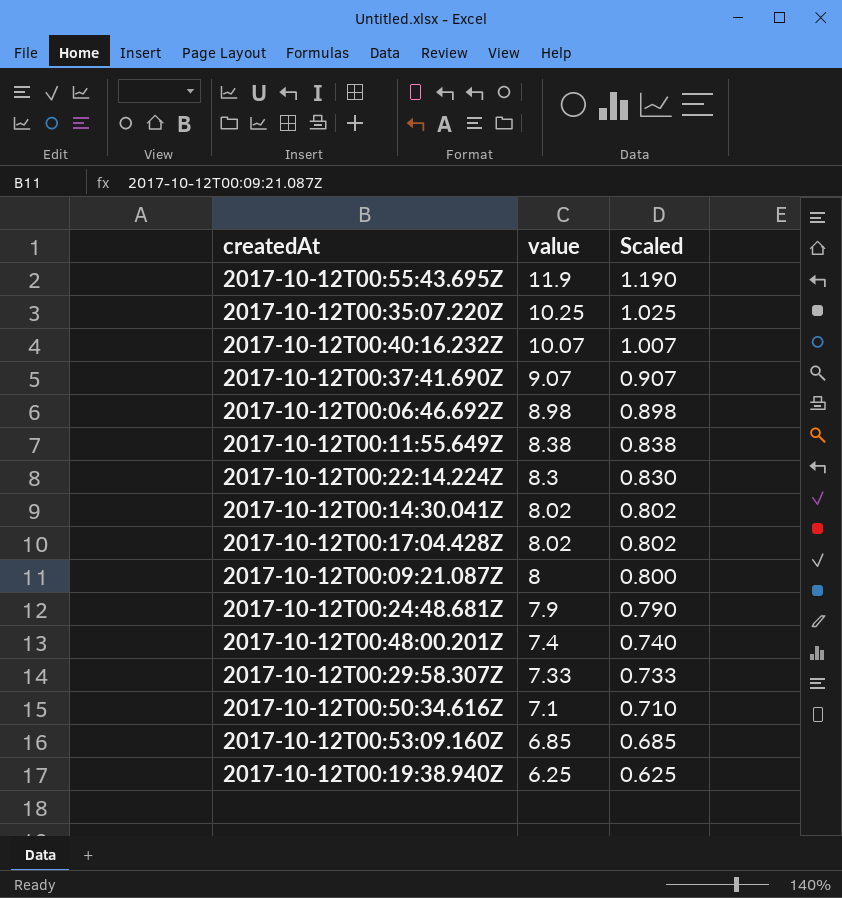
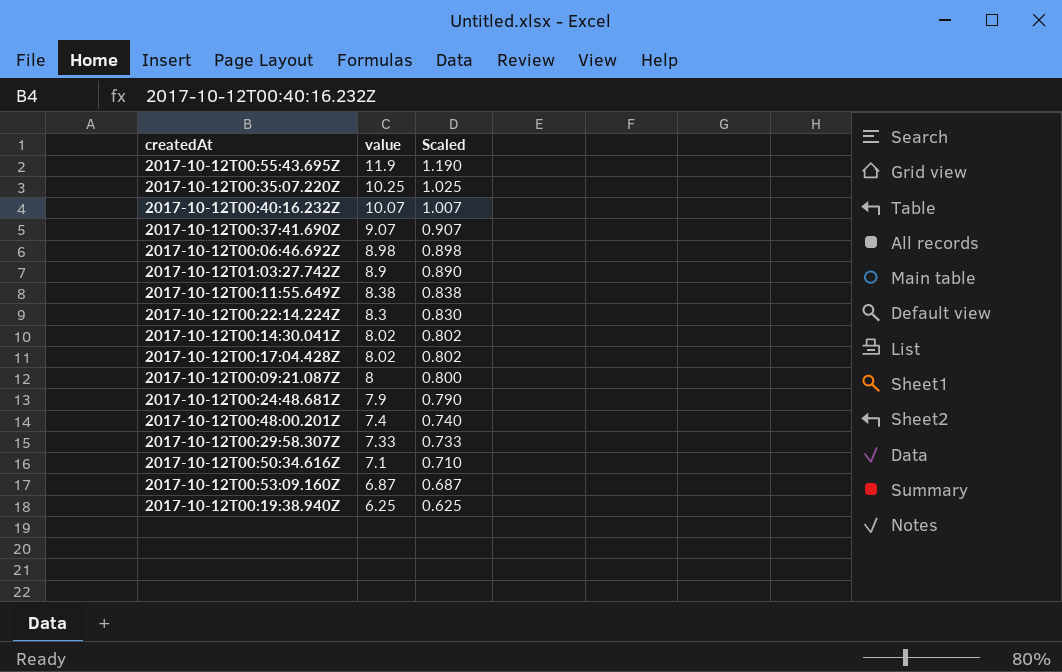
row 2017-10-12T01:03:27.742Z: none -> 8.9 | 0.890
2017-10-12T00:53:09.160Z | value: 6.85 -> 6.87
2017-10-12T00:53:09.160Z | Scaled: 0.685 -> 0.687

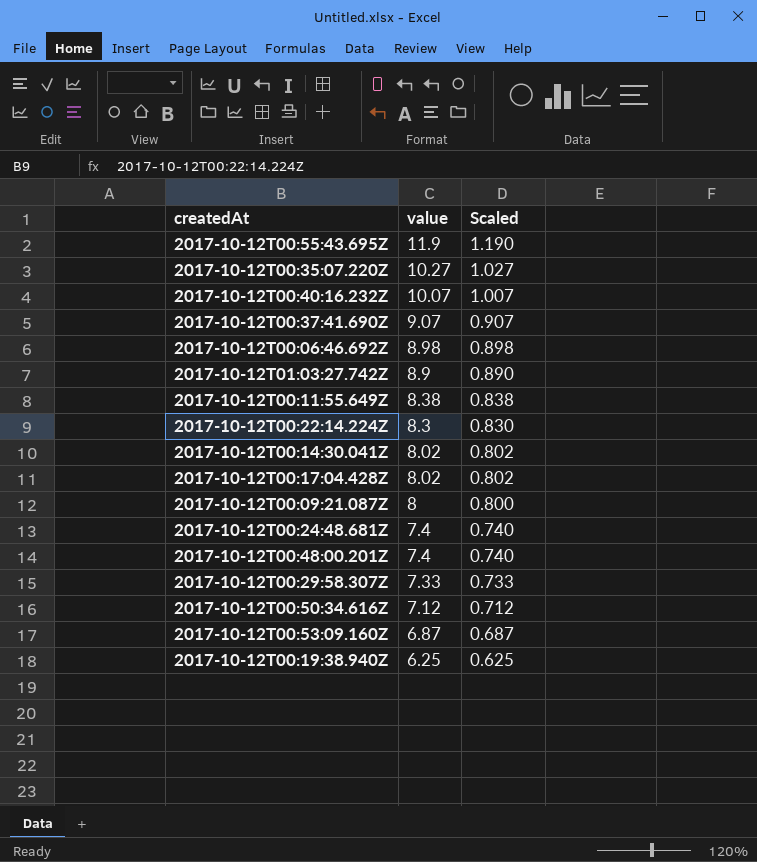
2017-10-12T00:35:07.220Z | value: 10.25 -> 10.27
2017-10-12T00:35:07.220Z | Scaled: 1.025 -> 1.027
2017-10-12T00:24:48.681Z | value: 7.9 -> 7.4
2017-10-12T00:24:48.681Z | Scaled: 0.790 -> 0.740
2017-10-12T00:50:34.616Z | value: 7.1 -> 7.12
2017-10-12T00:50:34.616Z | Scaled: 0.710 -> 0.712

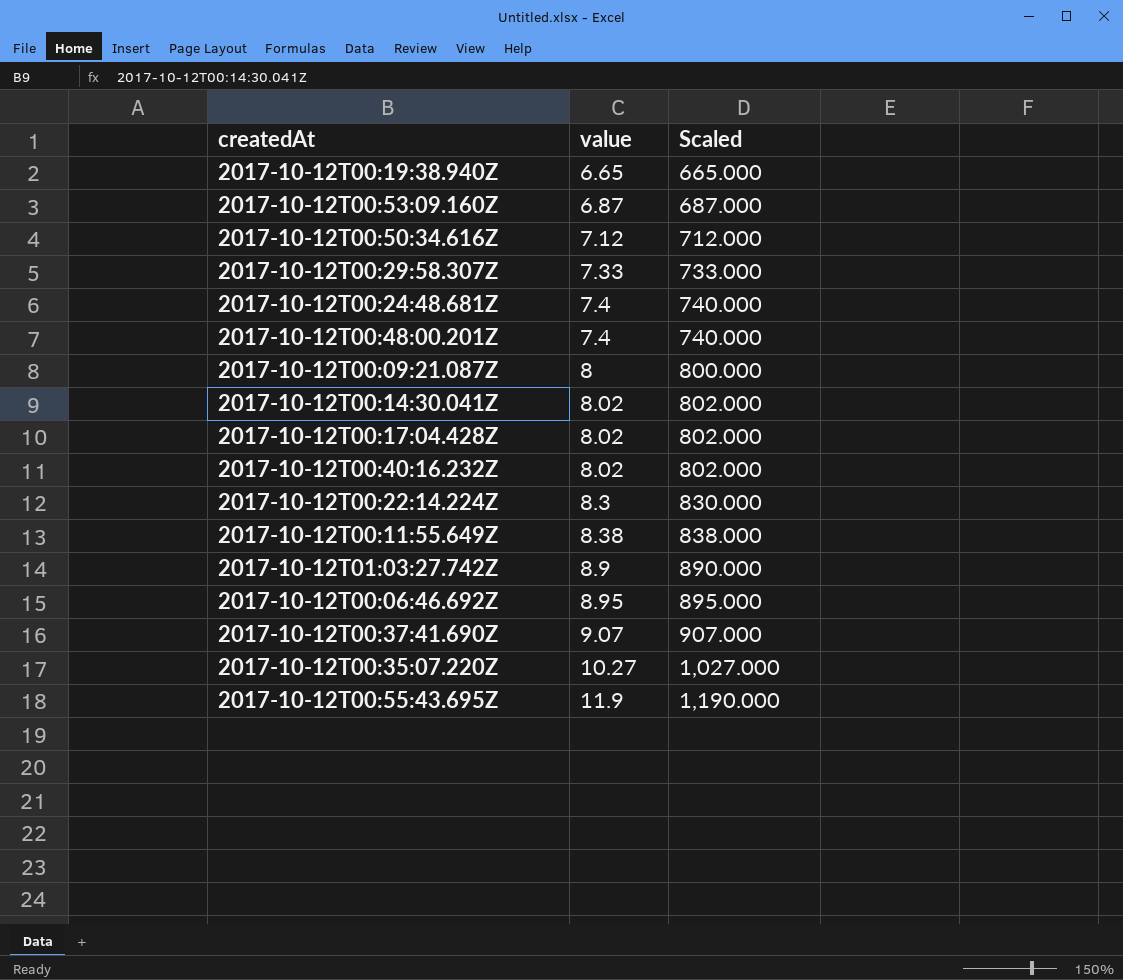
row order: value descending -> value ascending
column Scaled | formula: [value] * 0.1 -> [value] * 100
2017-10-12T00:19:38.940Z | value: 6.25 -> 6.65
2017-10-12T00:40:16.232Z | value: 10.07 -> 8.02
2017-10-12T00:06:46.692Z | value: 8.98 -> 8.95

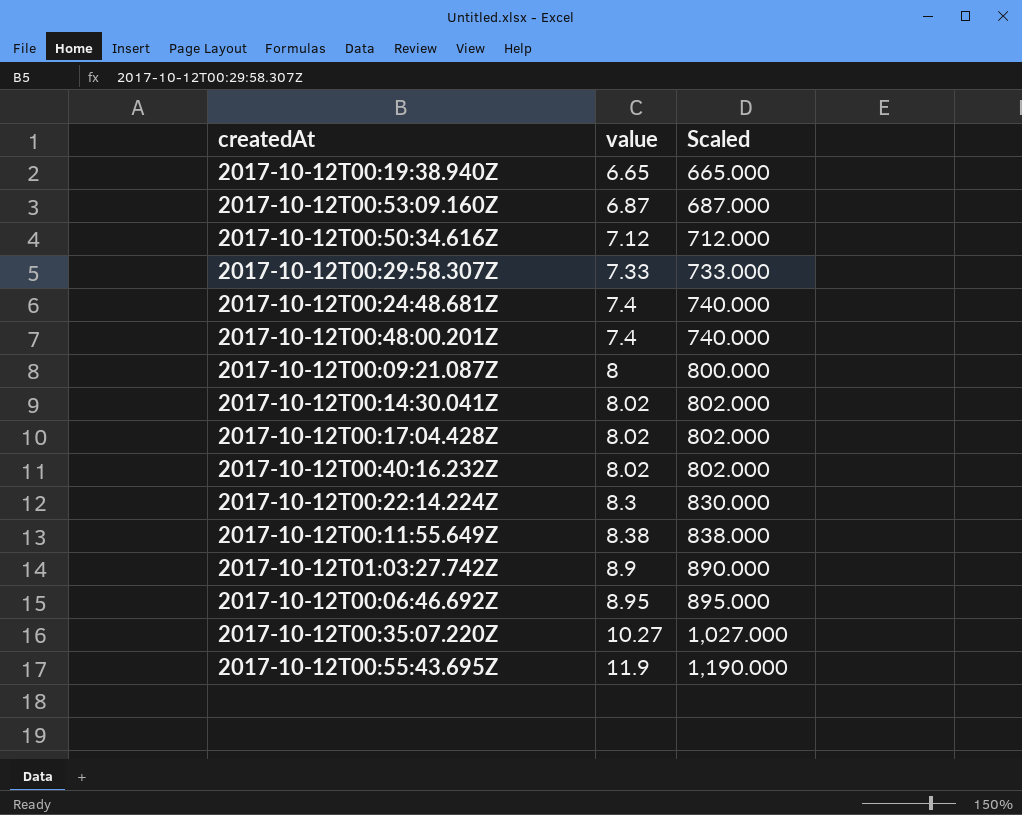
row 2017-10-12T00:37:41.690Z: 9.07 | 907.000 -> none

